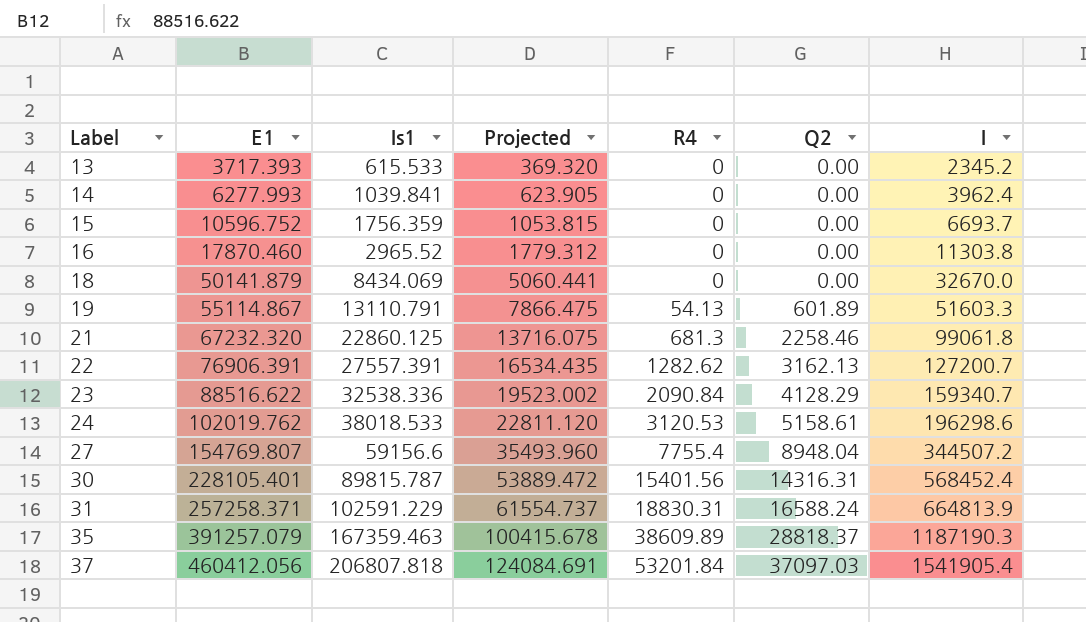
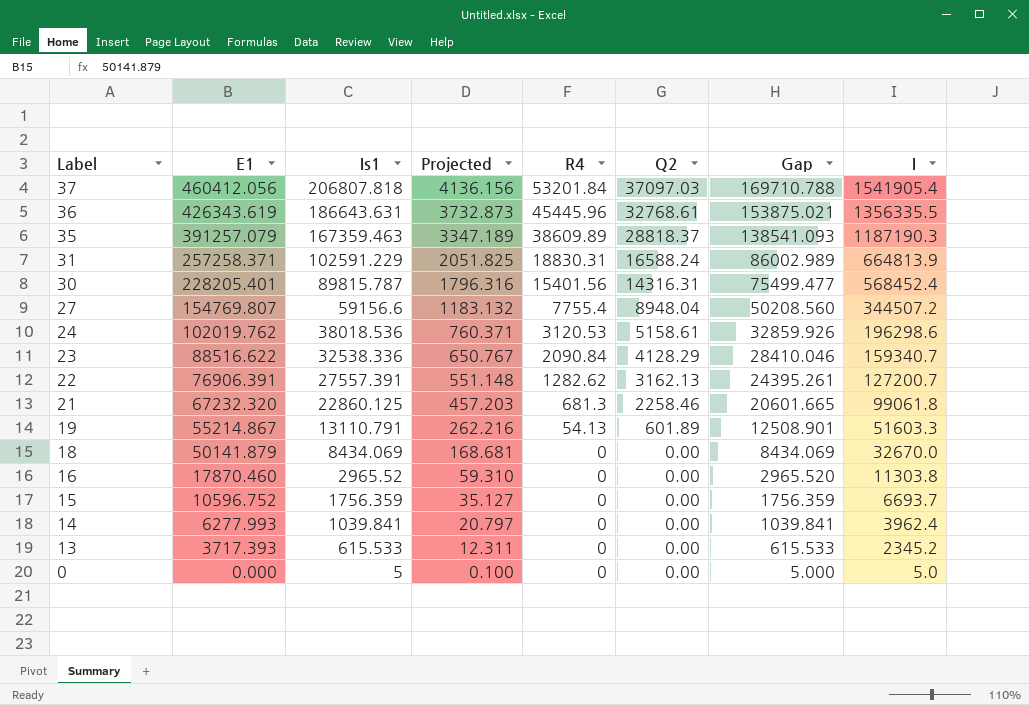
row order: Label ascending -> Label descending
column Projected | formula: [Is1] * 0.6 -> [Is1] * 0.02
column Gap | formula: none -> [Is1] - [Q2]
row 36: none -> 426343.619 | 186643.631 | 3732.873 | 45445.96 | 32768.61 | 153875.021 | 1356335.5
30 | E1: 228105.401 -> 228205.401
24 | Is1: 38018.533 -> 38018.536
19 | E1: 55114.867 -> 55214.867
row 0: none -> 0.000 | 5 | 0.100 | 0 | 0.00 | 5.000 | 5.0

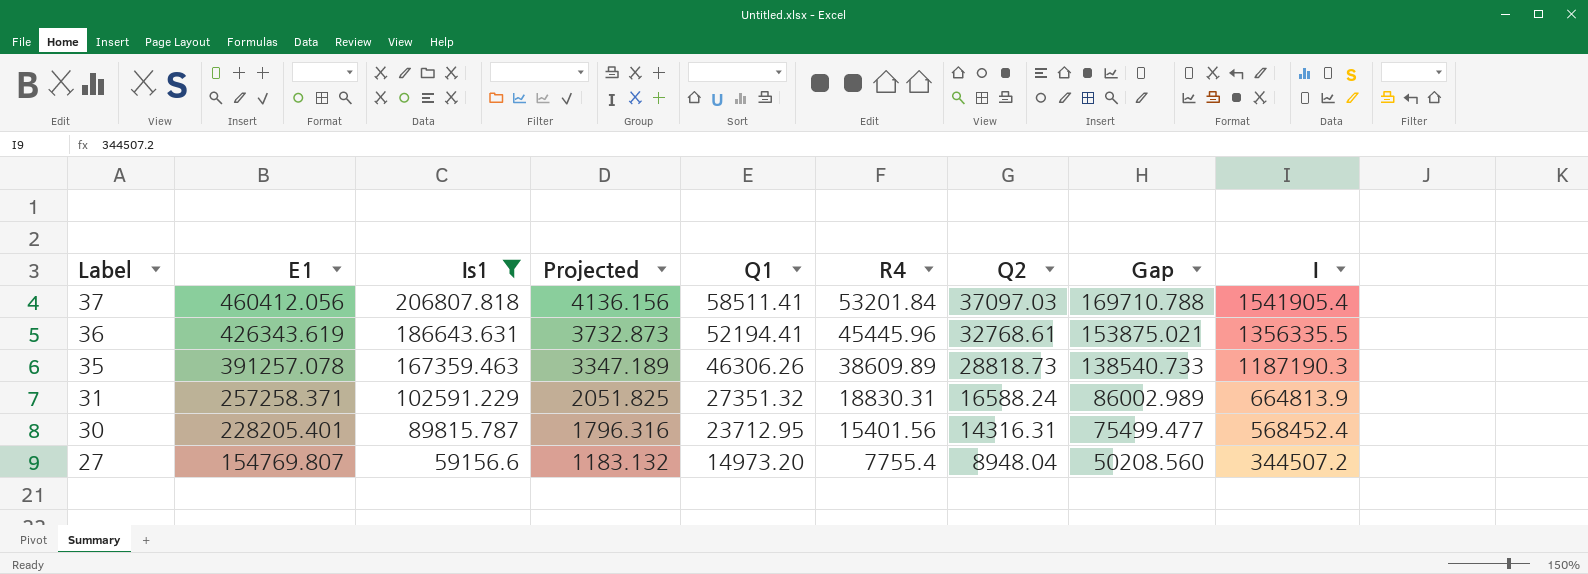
filter: none -> Is1 >= 59156.6
column Q1 | position: none -> 5
35 | E1: 391257.079 -> 391257.078
35 | Q2: 28818.37 -> 28818.73
35 | Gap: 138541.093 -> 138540.733

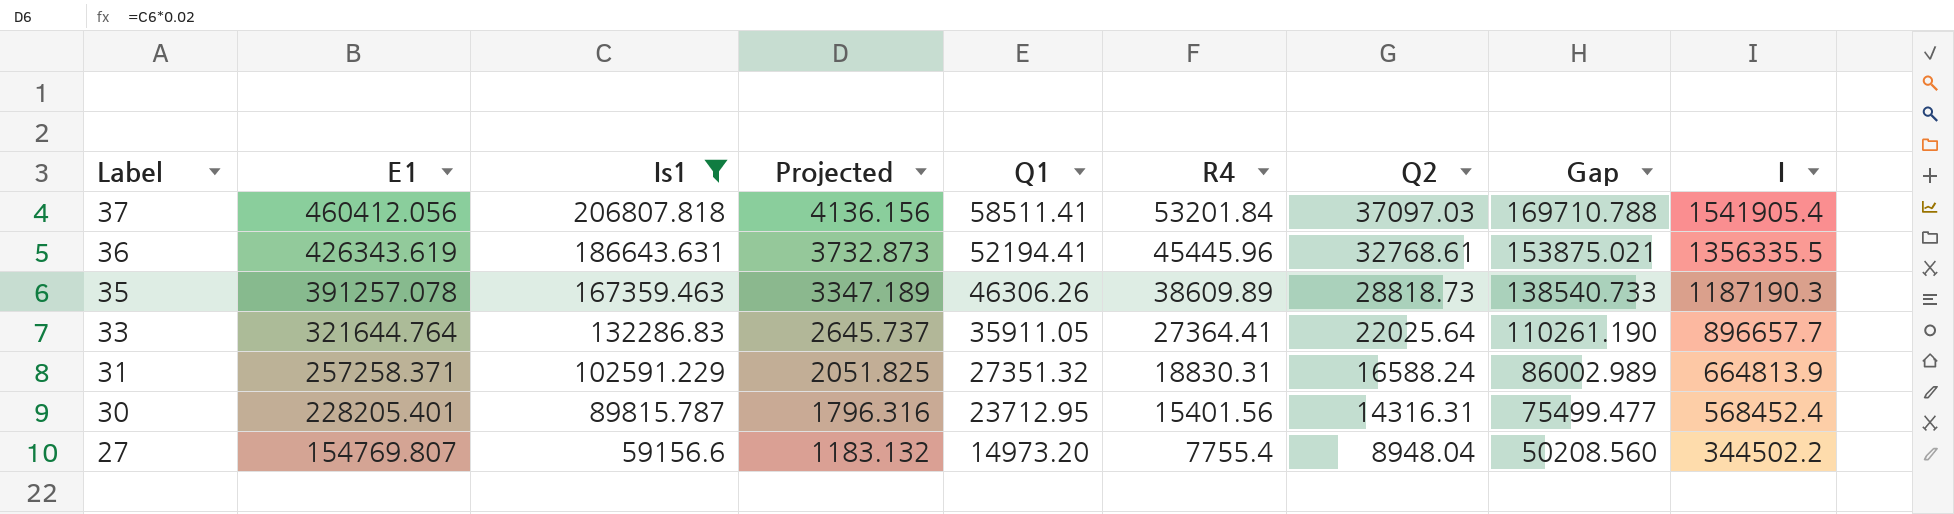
row 33: none -> 321644.764 | 132286.83 | 2645.737 | 35911.05 | 27364.41 | 22025.64 | 110261.190 | 896657.7
27 | I: 344507.2 -> 344502.2

